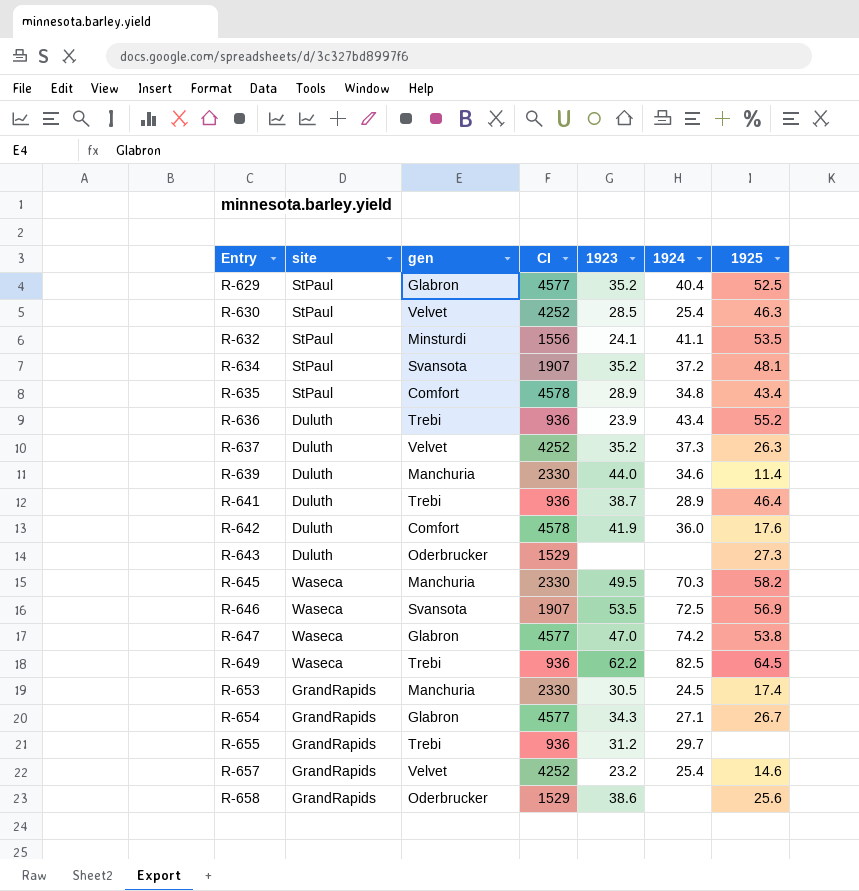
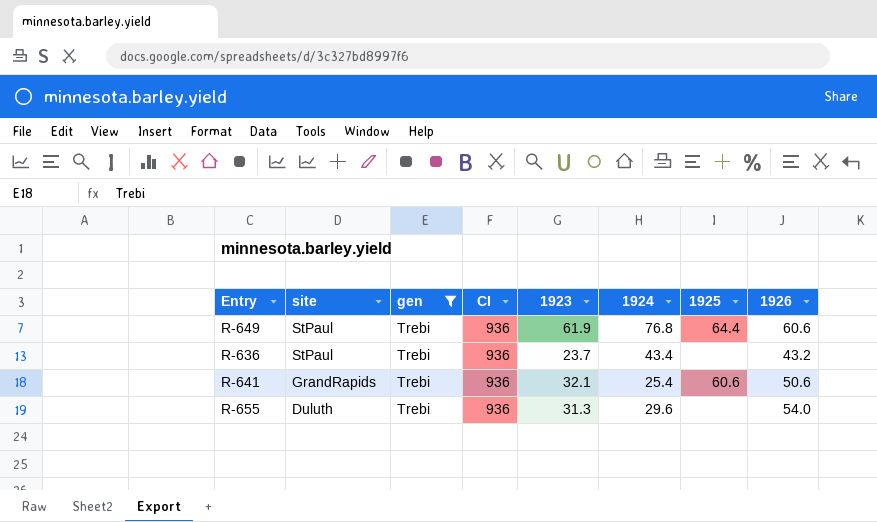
filter: none -> gen = Trebi
row order: Entry ascending -> site descending
column 1926 | position: none -> 8
R-649 | site: Waseca -> StPaul
R-649 | 1923: 62.2 -> 61.9
R-649 | 1924: 82.5 -> 76.8
R-649 | 1925: 64.5 -> 64.4
R-636 | site: Duluth -> StPaul
R-636 | 1923: 23.9 -> 23.7
R-636 | 1925: 55.2 -> none
R-641 | site: Duluth -> GrandRapids
R-641 | 1923: 38.7 -> 32.1
R-641 | 1924: 28.9 -> 25.4
R-641 | 1925: 46.4 -> 60.6
R-655 | site: GrandRapids -> Duluth
R-655 | 1923: 31.2 -> 31.3
R-655 | 1924: 29.7 -> 29.6

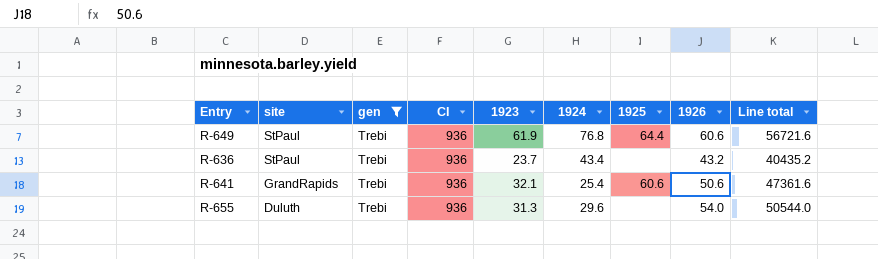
column Line total | formula: none -> [CI] * [1926]

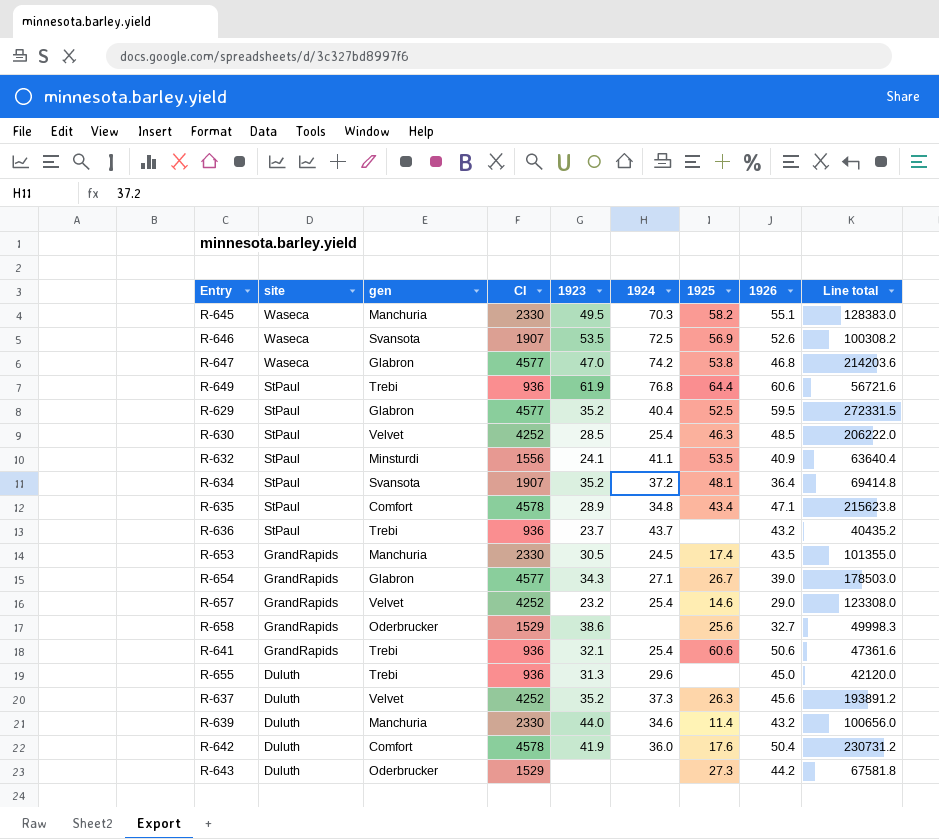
filter: gen = Trebi -> none
R-636 | 1924: 43.4 -> 43.7
R-655 | 1926: 54.0 -> 45.0
R-655 | Line total: 50544.0 -> 42120.0

